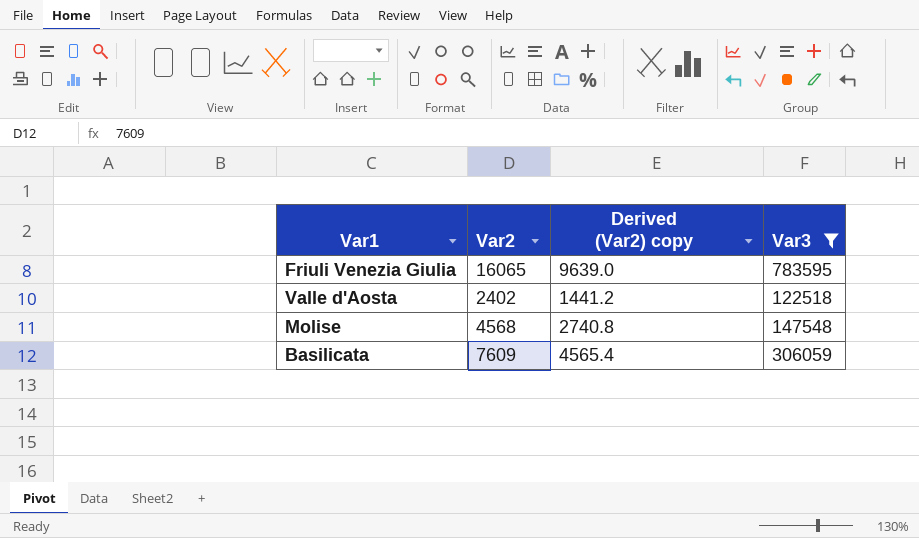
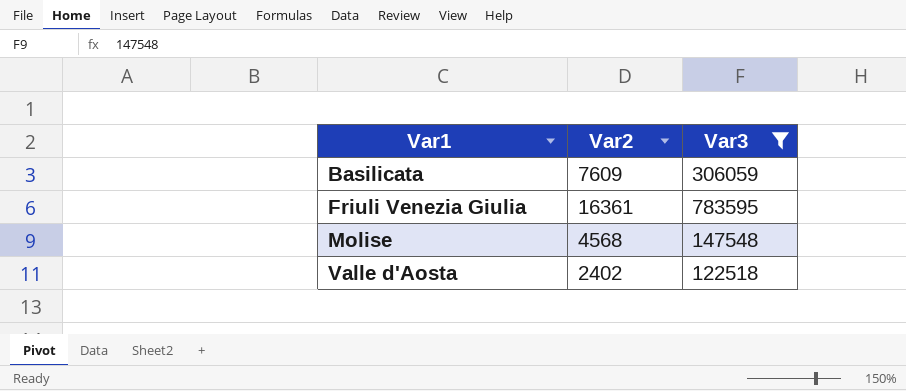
row order: none -> Var1 ascending
column Derived (Var2) copy | formula: [Var2] * 0.6 -> none
Friuli Venezia Giulia | Var2: 16065 -> 16361

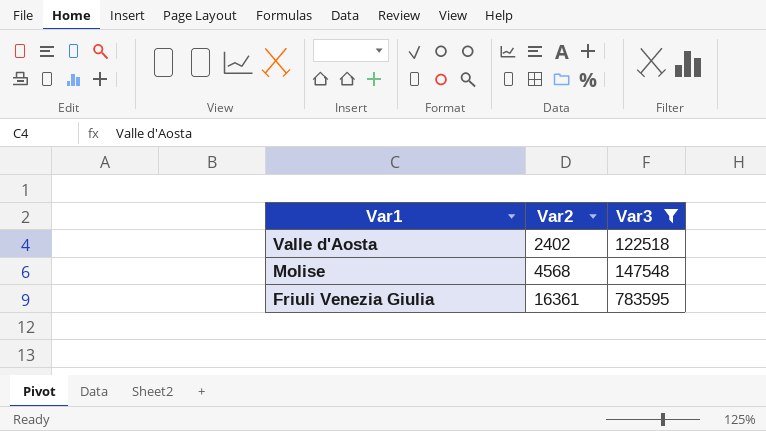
row order: Var1 ascending -> Var1 descending
row Basilicata: 7609 | 306059 -> none

